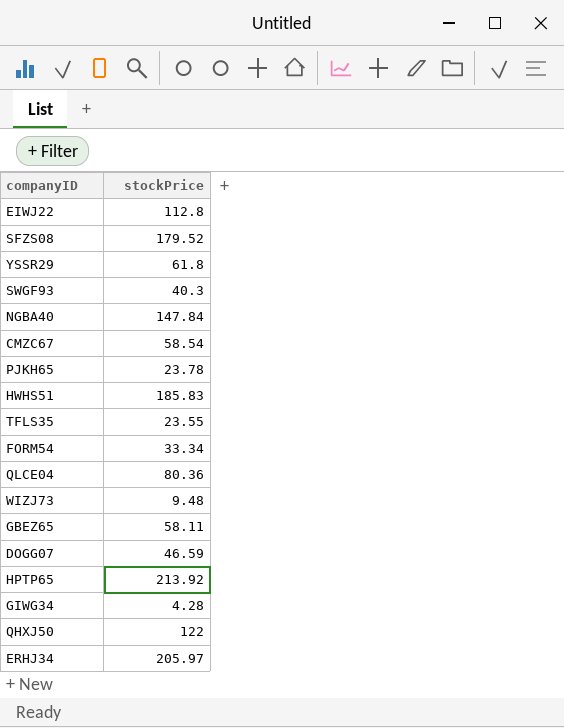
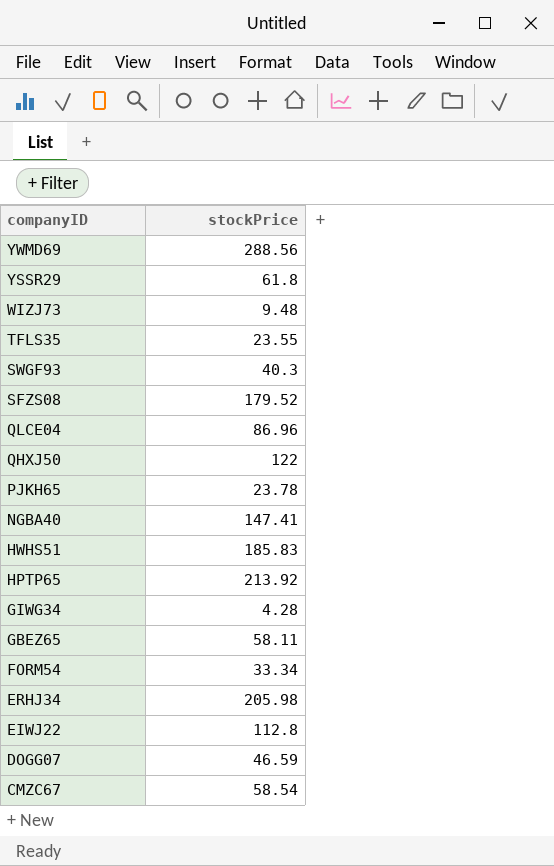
row order: none -> companyID descending
row YWMD69: none -> 288.56
QLCE04 | stockPrice: 80.36 -> 86.96
NGBA40 | stockPrice: 147.84 -> 147.41
ERHJ34 | stockPrice: 205.97 -> 205.98

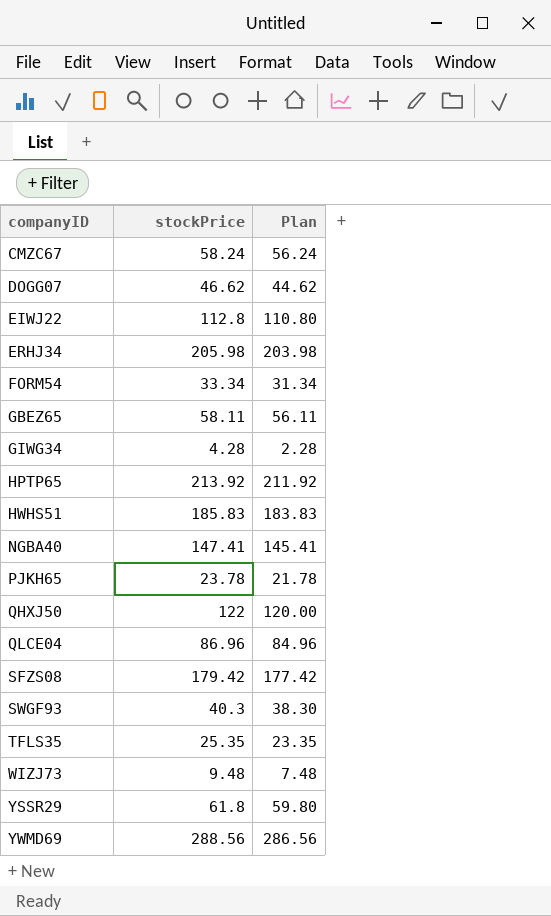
row order: companyID descending -> companyID ascending
column Plan | formula: none -> [stockPrice] - 2
CMZC67 | stockPrice: 58.54 -> 58.24
DOGG07 | stockPrice: 46.59 -> 46.62
SFZS08 | stockPrice: 179.52 -> 179.42
TFLS35 | stockPrice: 23.55 -> 25.35

